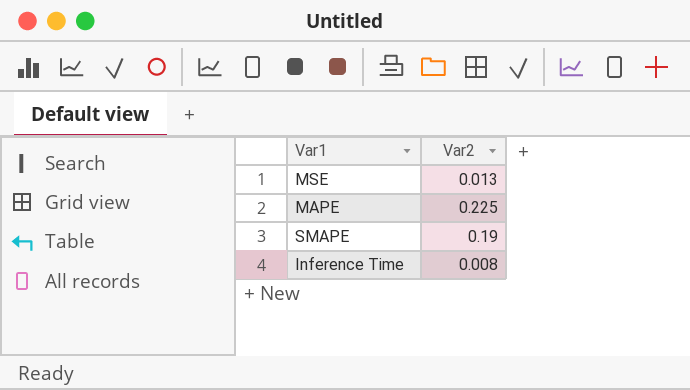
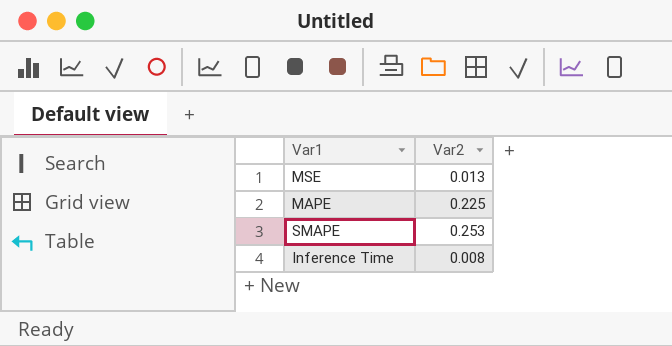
SMAPE | Var2: 0.19 -> 0.253

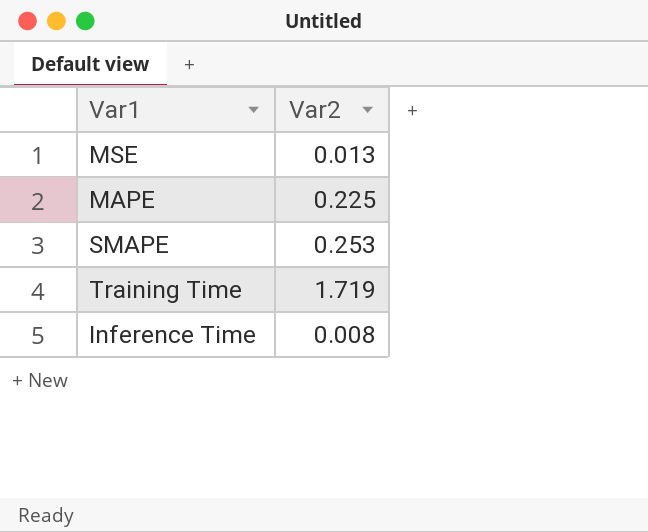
row Training Time: none -> 1.719

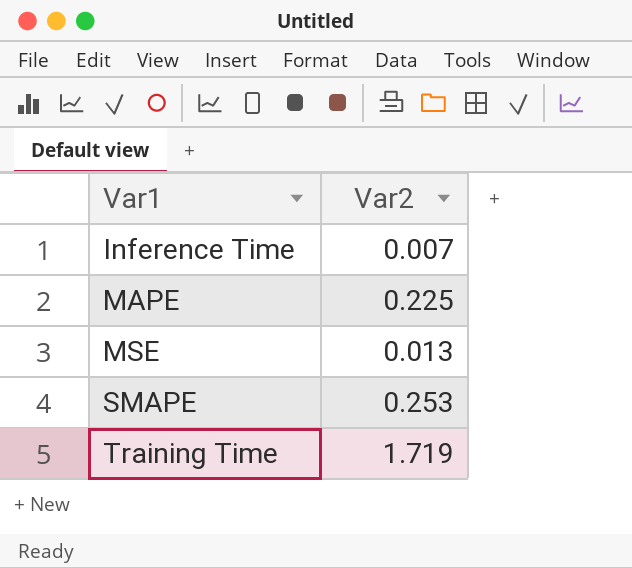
row order: none -> Var1 ascending
Inference Time | Var2: 0.008 -> 0.007

